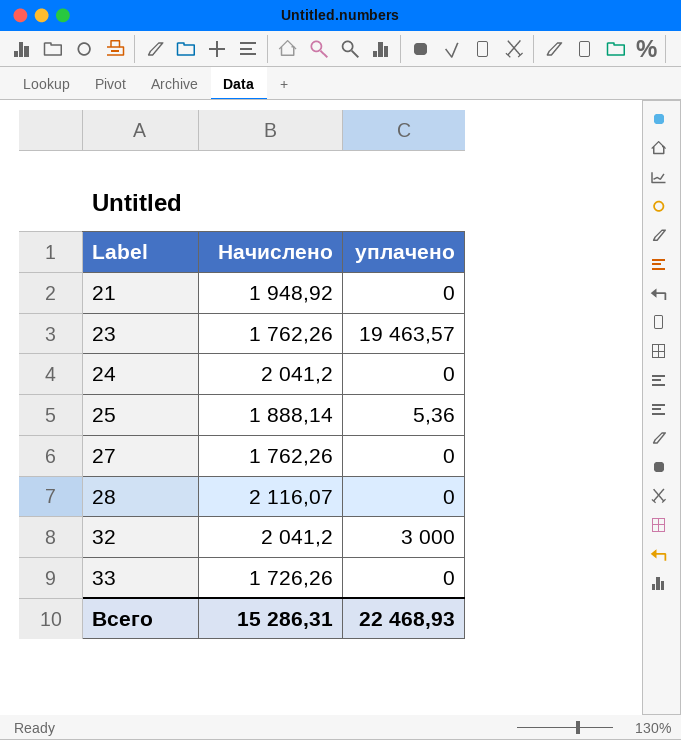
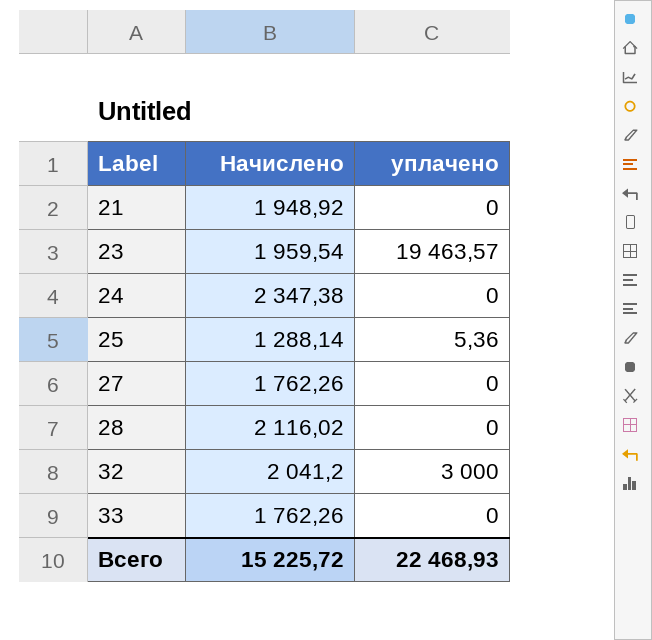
23 | Начислено: 1 762,26 -> 1 959,54
24 | Начислено: 2 041,2 -> 2 347,38
25 | Начислено: 1 888,14 -> 1 288,14
28 | Начислено: 2 116,07 -> 2 116,02
33 | Начислено: 1 726,26 -> 1 762,26
Всего | Начислено: 15 286,31 -> 15 225,72

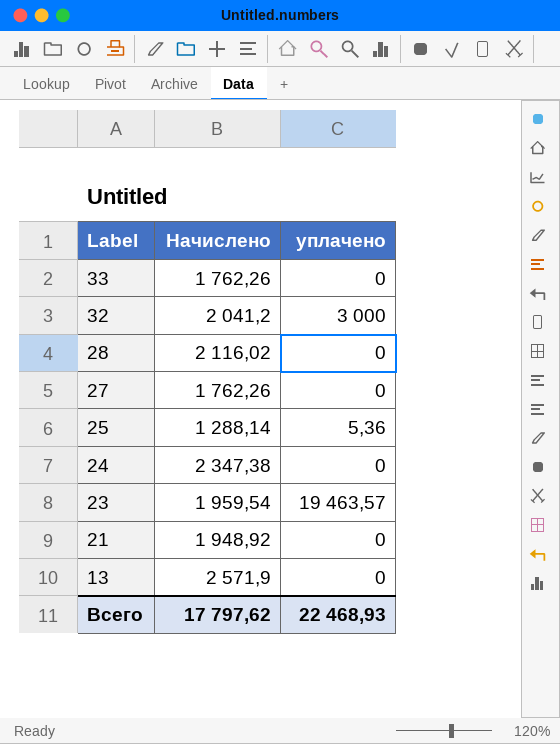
row order: Label ascending -> Label descending
row 13: none -> 2 571,9 | 0
Всего | Начислено: 15 225,72 -> 17 797,62

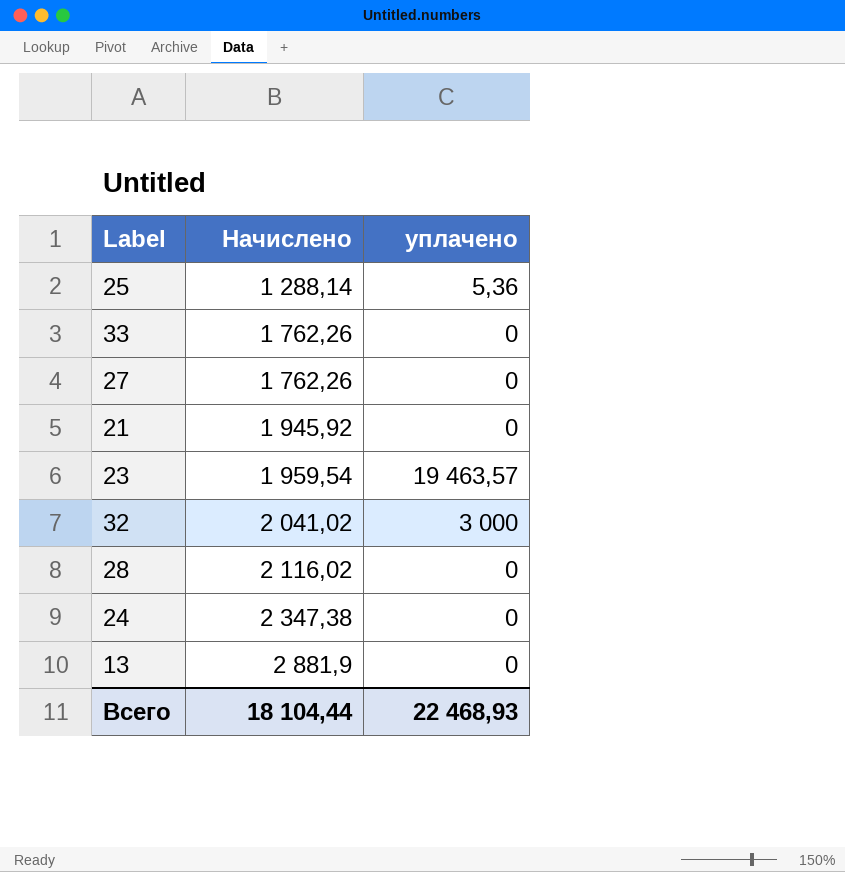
row order: Label descending -> Начислено ascending
21 | Начислено: 1 948,92 -> 1 945,92
32 | Начислено: 2 041,2 -> 2 041,02
13 | Начислено: 2 571,9 -> 2 881,9
Всего | Начислено: 17 797,62 -> 18 104,44

